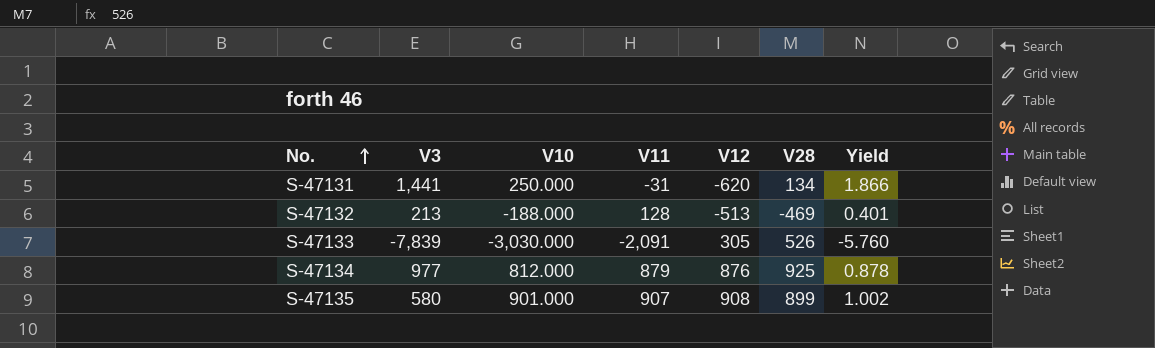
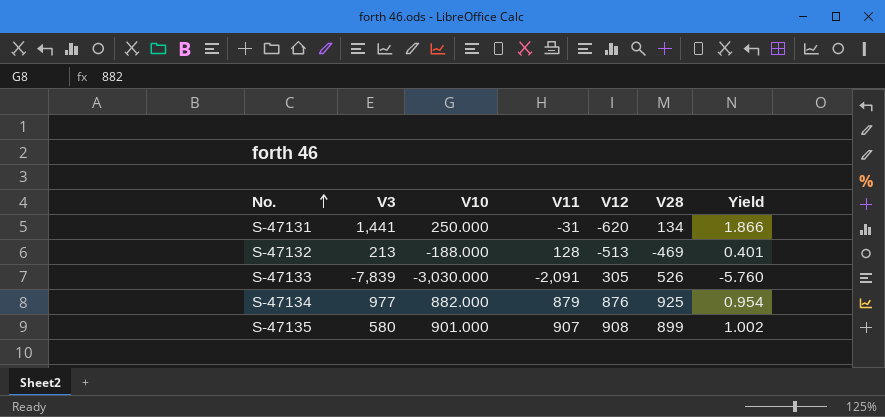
S-47134 | V10: 812.000 -> 882.000
S-47134 | Yield: 0.878 -> 0.954

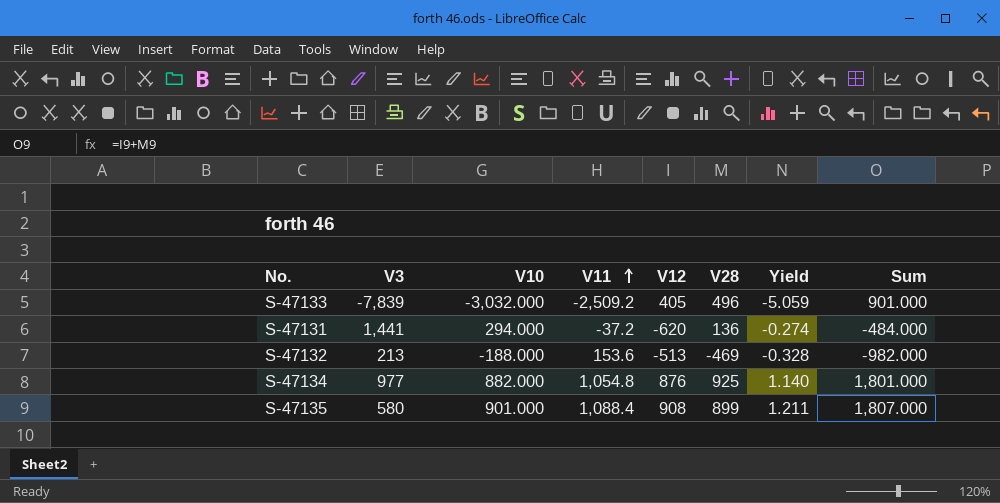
row order: No. ascending -> V11 ascending
column Yield | formula: [V10] / [V28] -> [V11] / [V28]
column Sum | formula: none -> [V12] + [V28]
S-47133 | V10: -3,030.000 -> -3,032.000
S-47133 | V11: -2,091 -> -2,509.2
S-47133 | V12: 305 -> 405
S-47133 | V28: 526 -> 496
S-47131 | V10: 250.000 -> 294.000
S-47131 | V11: -31 -> -37.2
S-47131 | V28: 134 -> 136
S-47132 | V11: 128 -> 153.6
S-47134 | V11: 879 -> 1,054.8
S-47135 | V11: 907 -> 1,088.4

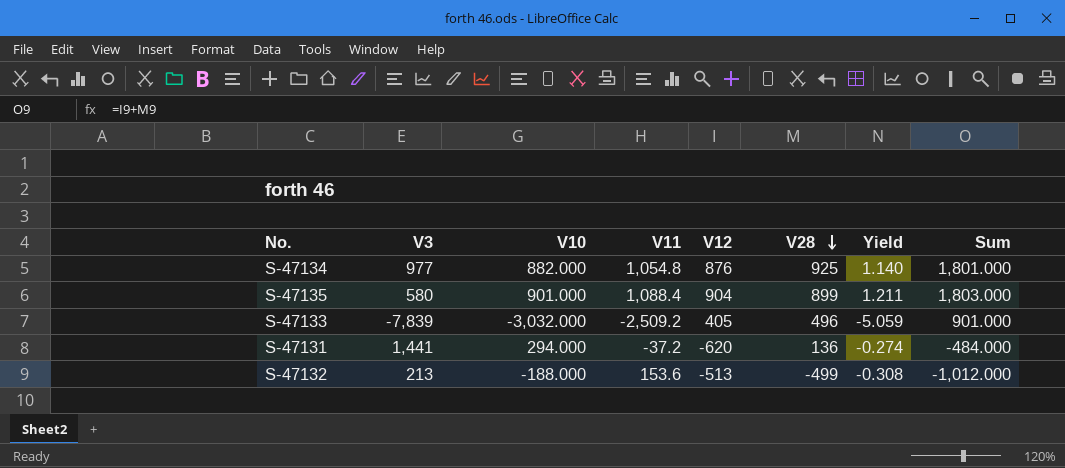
row order: V11 ascending -> V28 descending
S-47135 | V12: 908 -> 904
S-47135 | Sum: 1,807.000 -> 1,803.000
S-47132 | V28: -469 -> -499
S-47132 | Yield: -0.328 -> -0.308
S-47132 | Sum: -982.000 -> -1,012.000

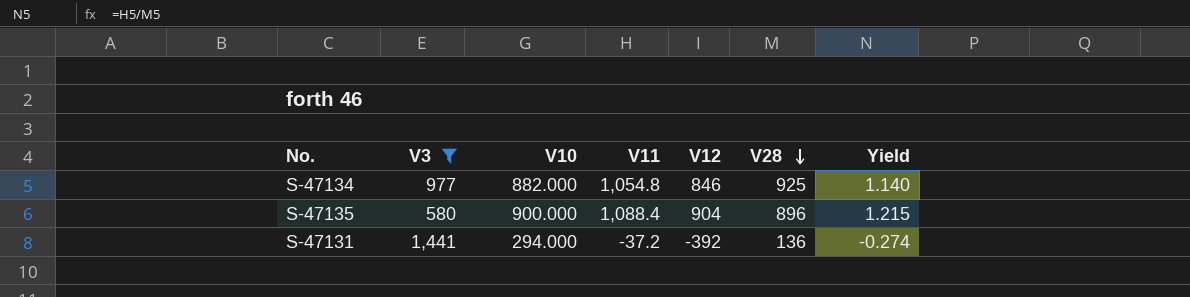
filter: none -> V3 >= 580
column Sum | formula: [V12] + [V28] -> none
S-47134 | V12: 876 -> 846
S-47135 | V10: 901.000 -> 900.000
S-47135 | V28: 899 -> 896
S-47135 | Yield: 1.211 -> 1.215
S-47131 | V12: -620 -> -392

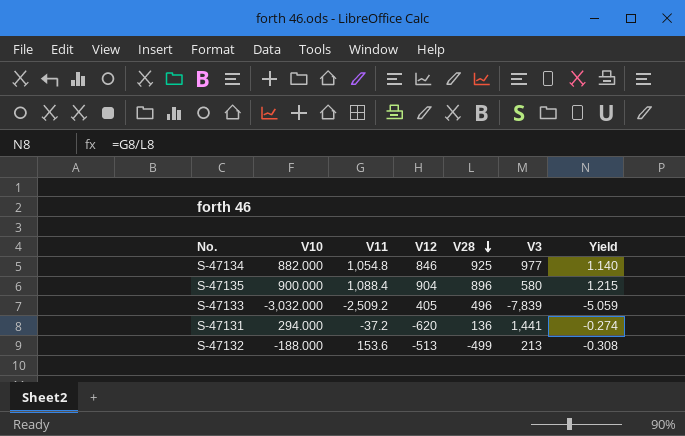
filter: V3 >= 580 -> none
column V3 | position: 2 -> 6
S-47131 | V12: -392 -> -620

